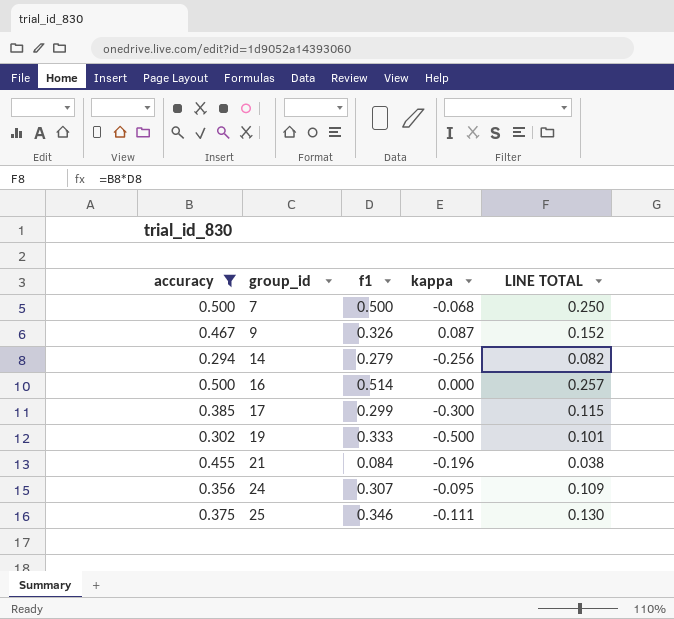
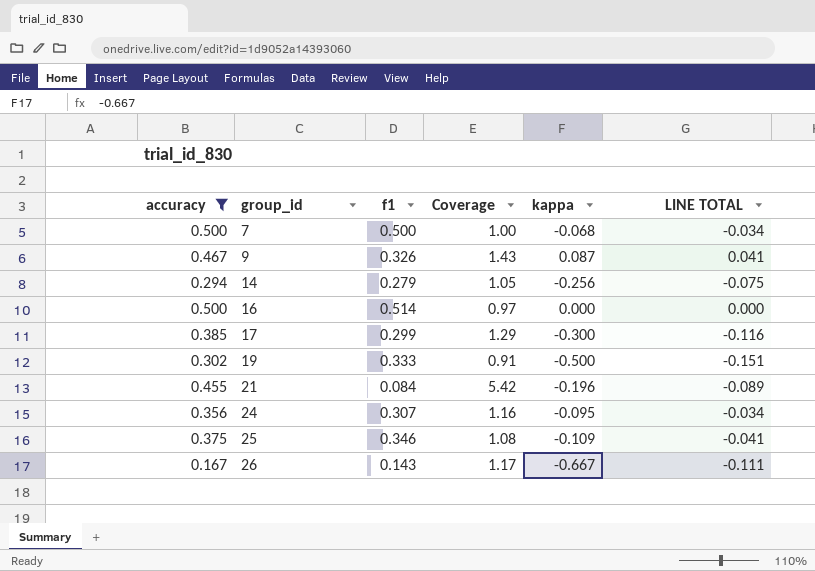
column Coverage | formula: none -> [accuracy] / [f1]
column LINE TOTAL | formula: [accuracy] * [f1] -> [accuracy] * [kappa]
25 | kappa: -0.111 -> -0.109
row 26: none -> 0.167 | 0.143 | 1.17 | -0.667 | -0.111

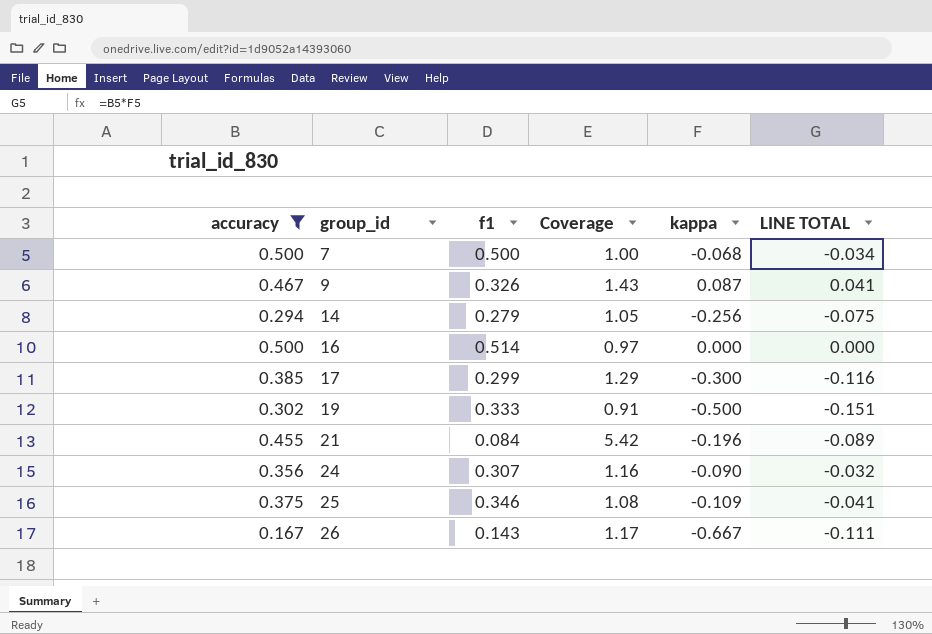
24 | kappa: -0.095 -> -0.090
24 | LINE TOTAL: -0.034 -> -0.032

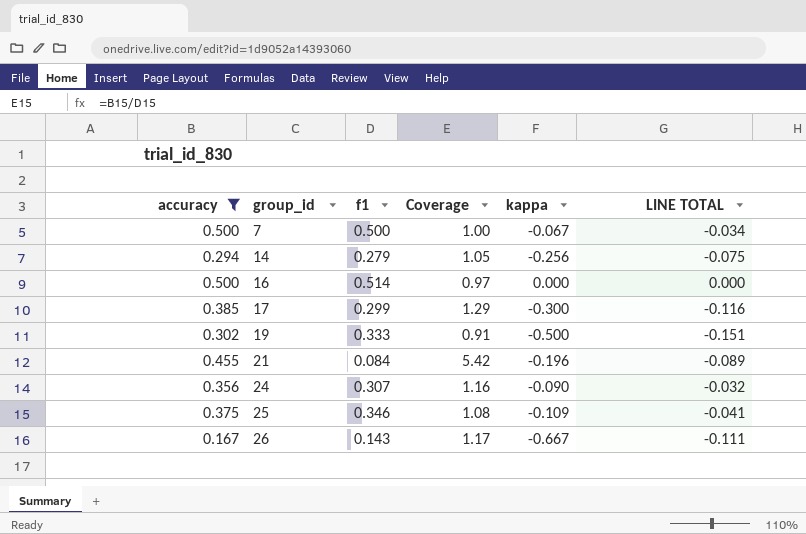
row 9: 0.467 | 0.326 | 1.43 | 0.087 | 0.041 -> none
7 | kappa: -0.068 -> -0.067

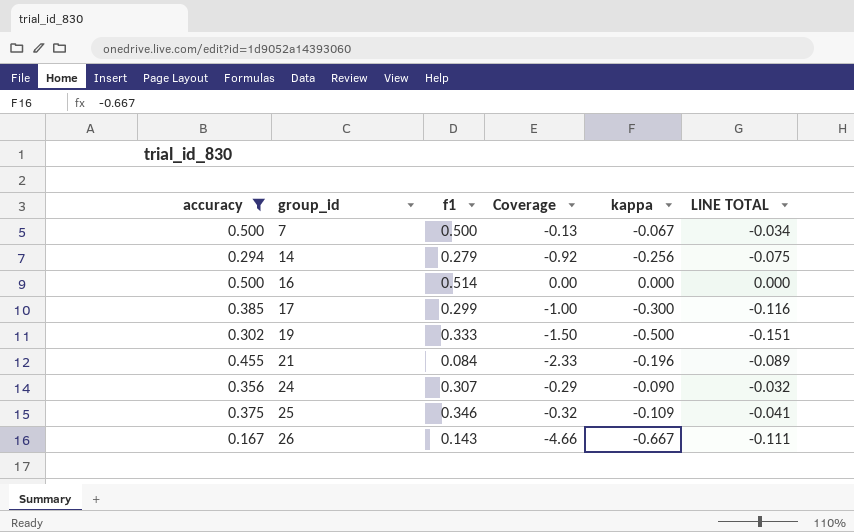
column Coverage | formula: [accuracy] / [f1] -> [kappa] / [f1]

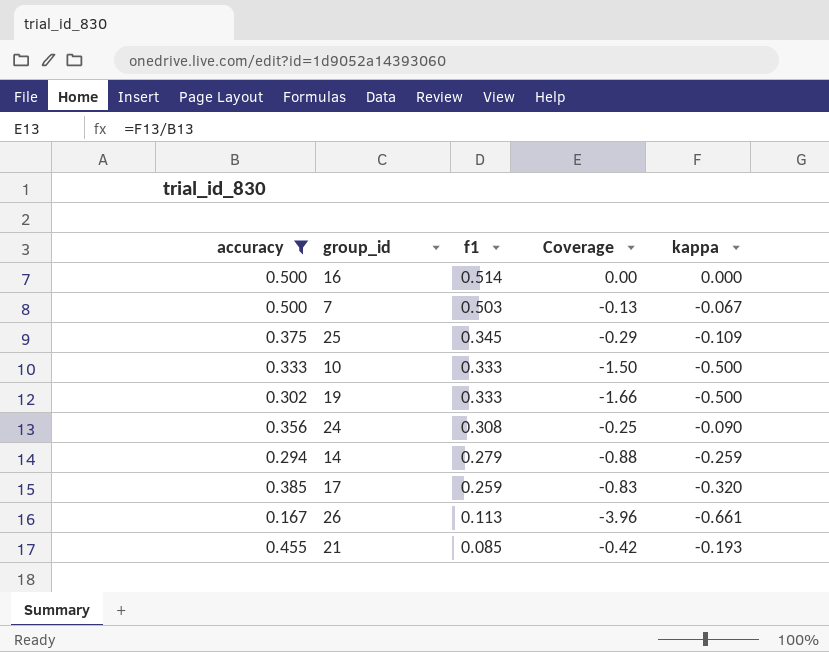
row order: group_id ascending -> f1 descending
column LINE TOTAL | formula: [accuracy] * [kappa] -> none
column Coverage | formula: [kappa] / [f1] -> [kappa] / [accuracy]
7 | f1: 0.500 -> 0.503
25 | f1: 0.346 -> 0.345
row 10: none -> 0.333 | 0.333 | -1.50 | -0.500
24 | f1: 0.307 -> 0.308
14 | kappa: -0.256 -> -0.259
17 | f1: 0.299 -> 0.259
17 | kappa: -0.300 -> -0.320
26 | f1: 0.143 -> 0.113
26 | kappa: -0.667 -> -0.661
21 | f1: 0.084 -> 0.085
21 | kappa: -0.196 -> -0.193

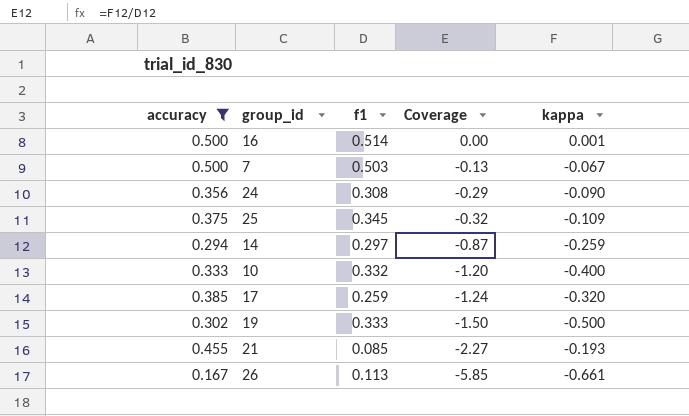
row order: f1 descending -> Coverage descending
column Coverage | formula: [kappa] / [accuracy] -> [kappa] / [f1]
16 | kappa: 0.000 -> 0.001
14 | f1: 0.279 -> 0.297
10 | f1: 0.333 -> 0.332
10 | kappa: -0.500 -> -0.400

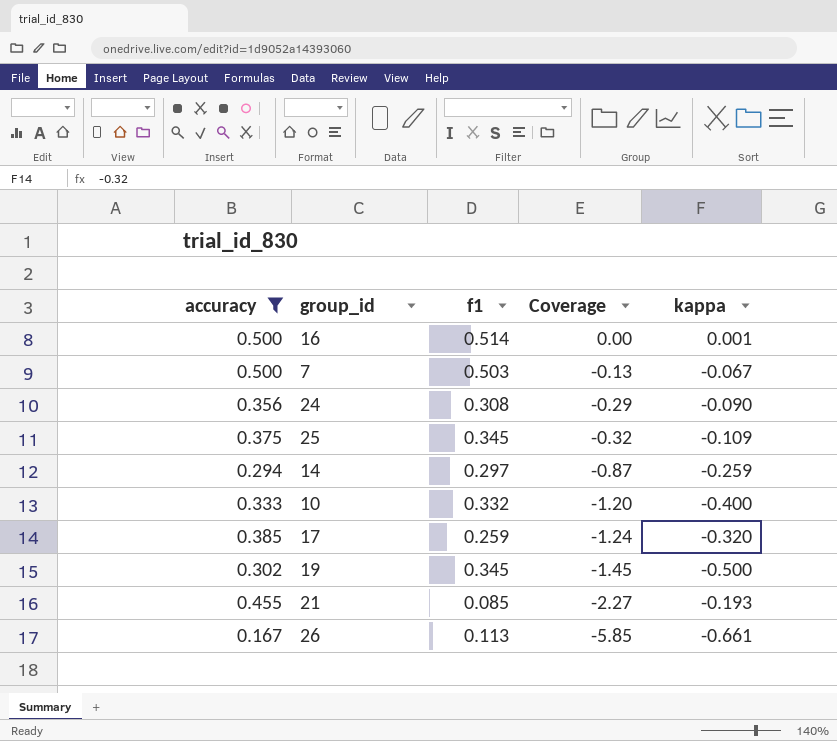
19 | f1: 0.333 -> 0.345
19 | Coverage: -1.50 -> -1.45

